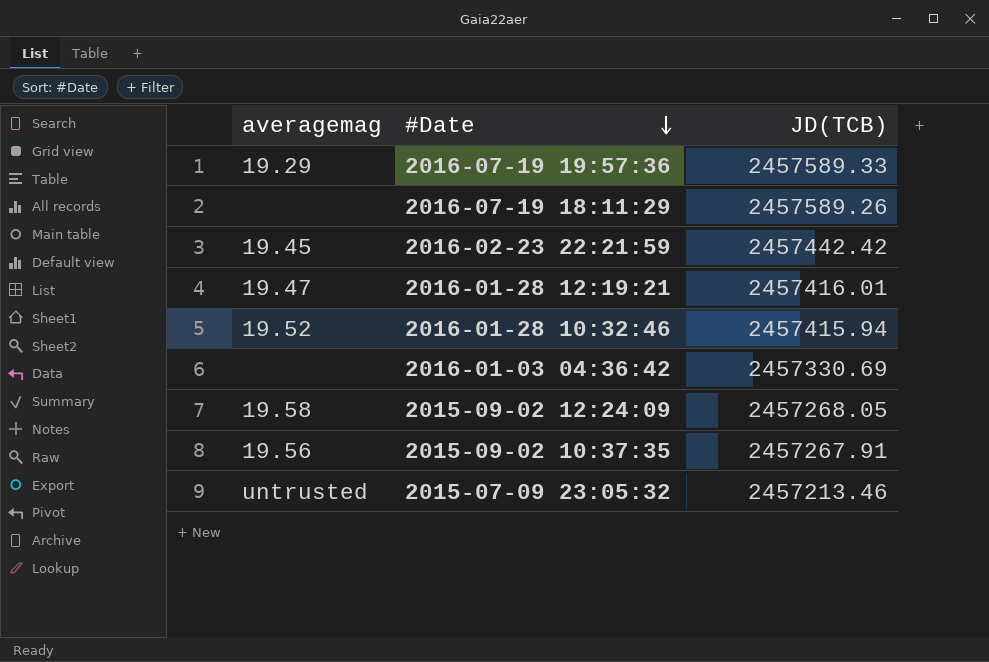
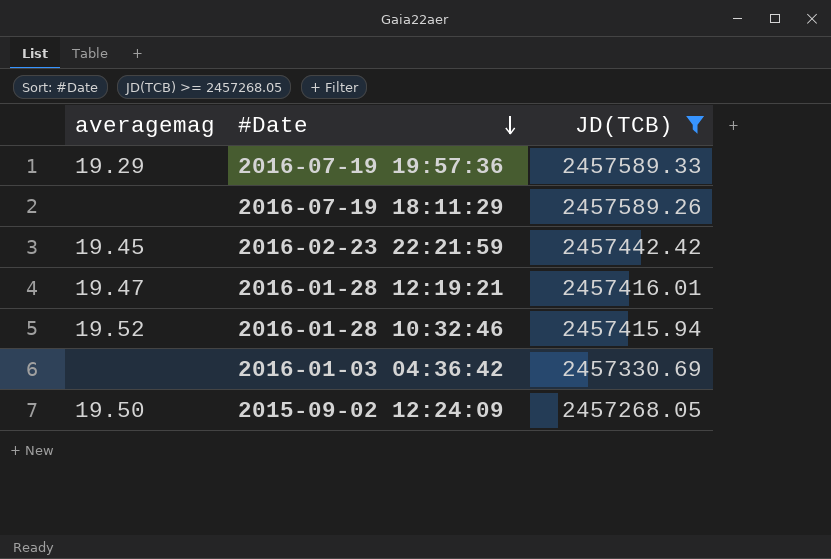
filter: none -> JD(TCB) >= 2457268.05
2015-09-02 12:24:09 | averagemag: 19.58 -> 19.50

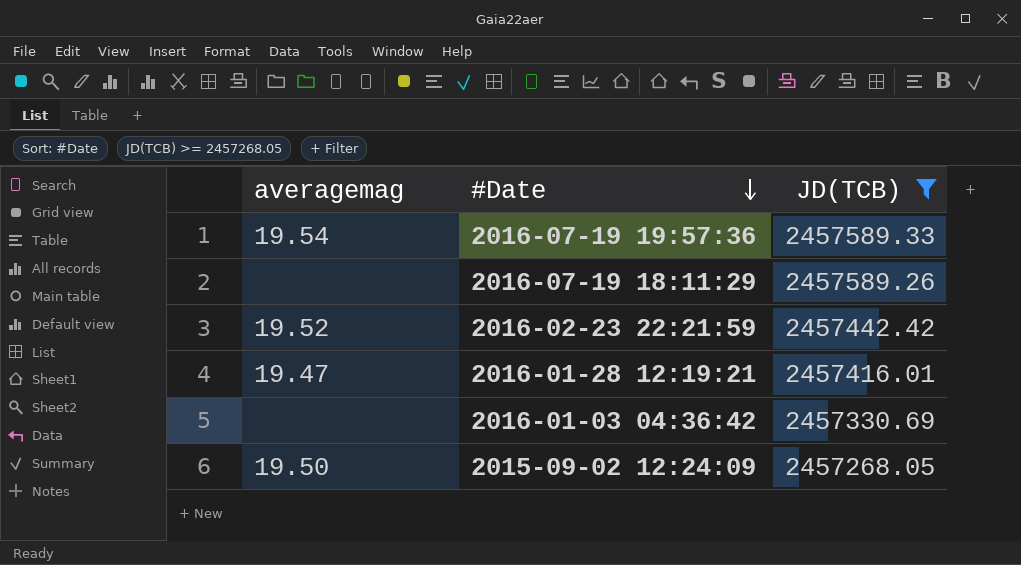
row 2016-01-28 10:32:46: 19.52 | 2457415.94 -> none
2016-07-19 19:57:36 | averagemag: 19.29 -> 19.54
2016-02-23 22:21:59 | averagemag: 19.45 -> 19.52

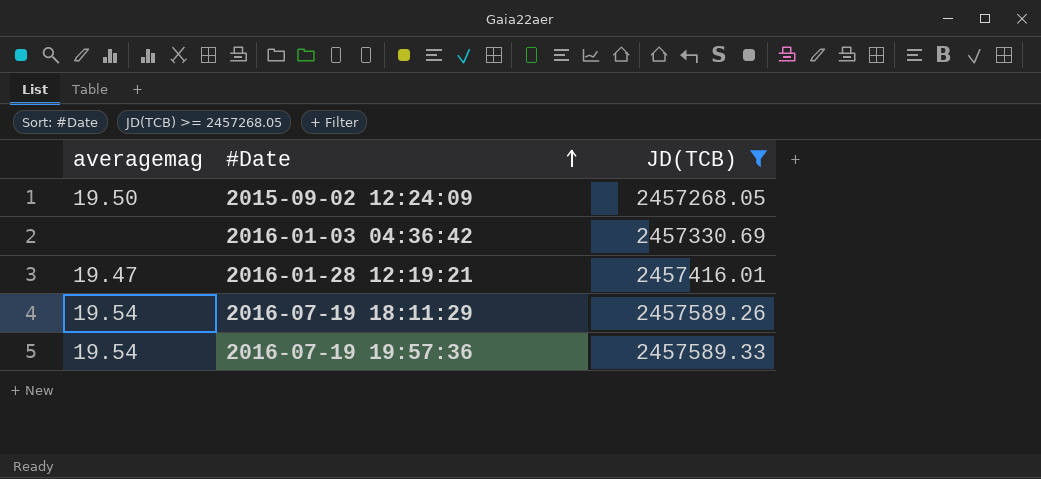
row order: #Date descending -> #Date ascending
row 2016-02-23 22:21:59: 19.52 | 2457442.42 -> none
2016-07-19 18:11:29 | averagemag: none -> 19.54

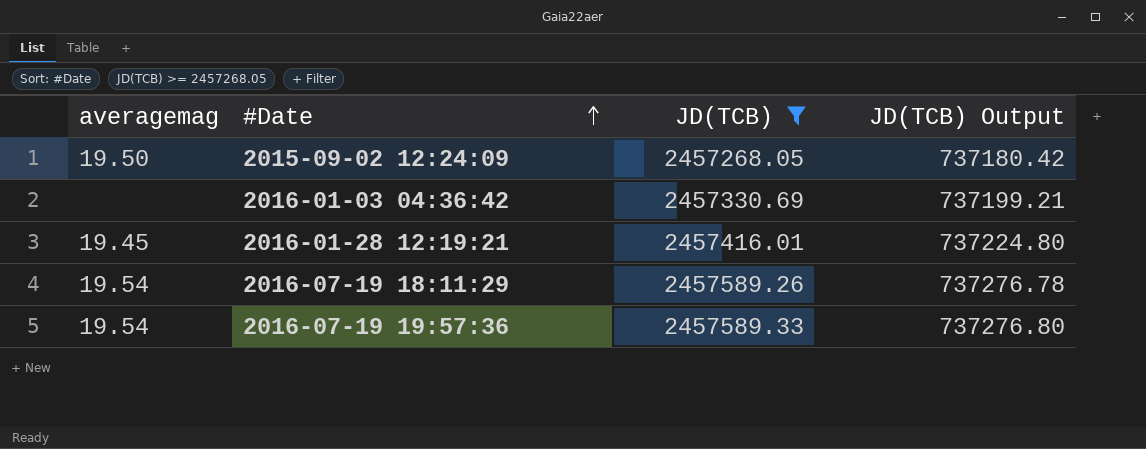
column JD(TCB) Output | formula: none -> [JD(TCB)] * 0.3
2016-01-28 12:19:21 | averagemag: 19.47 -> 19.45

